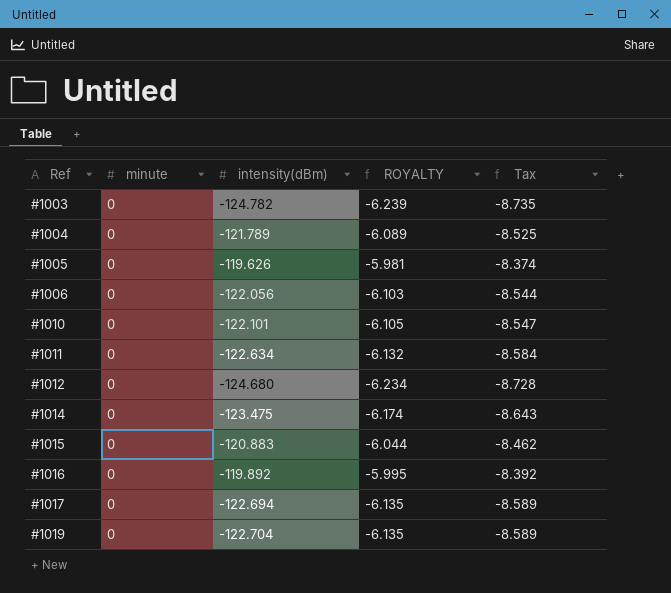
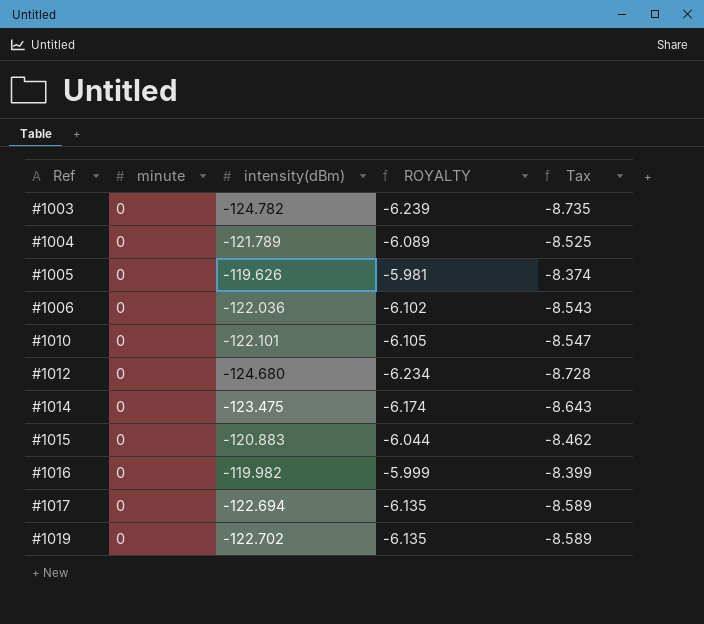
row #1011: 0 | -122.634 | -6.132 | -8.584 -> none
#1006 | intensity(dBm): -122.056 -> -122.036
#1006 | ROYALTY: -6.103 -> -6.102
#1006 | Tax: -8.544 -> -8.543
#1016 | intensity(dBm): -119.892 -> -119.982
#1016 | ROYALTY: -5.995 -> -5.999
#1016 | Tax: -8.392 -> -8.399
#1019 | intensity(dBm): -122.704 -> -122.702

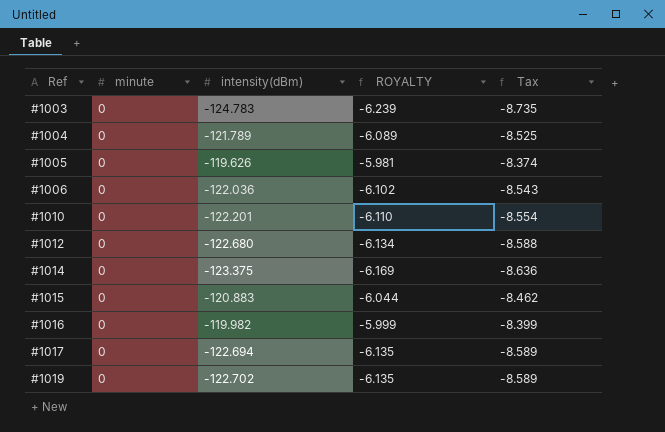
#1003 | intensity(dBm): -124.782 -> -124.783
#1010 | intensity(dBm): -122.101 -> -122.201
#1010 | ROYALTY: -6.105 -> -6.110
#1010 | Tax: -8.547 -> -8.554
#1012 | intensity(dBm): -124.680 -> -122.680
#1012 | ROYALTY: -6.234 -> -6.134
#1012 | Tax: -8.728 -> -8.588
#1014 | intensity(dBm): -123.475 -> -123.375
#1014 | ROYALTY: -6.174 -> -6.169
#1014 | Tax: -8.643 -> -8.636

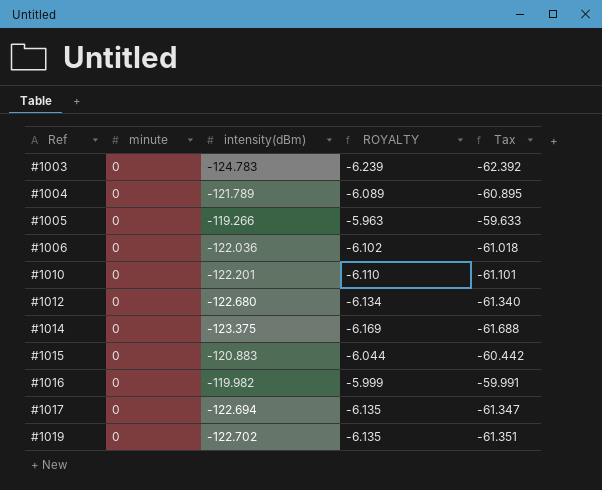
column Tax | formula: [intensity(dBm)] * 0.07 -> [intensity(dBm)] * 0.5
#1005 | intensity(dBm): -119.626 -> -119.266
#1005 | ROYALTY: -5.981 -> -5.963

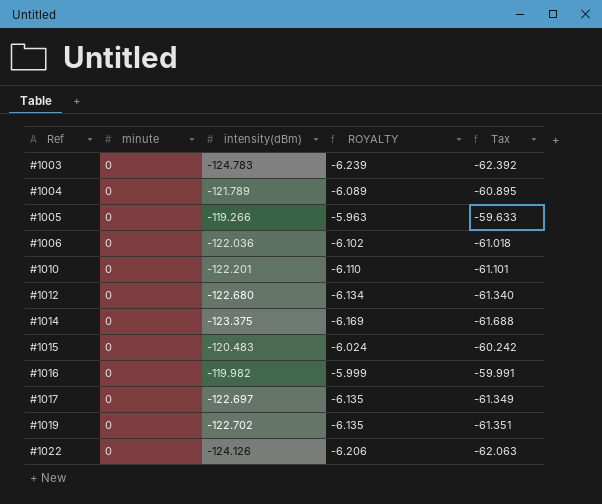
#1015 | intensity(dBm): -120.883 -> -120.483
#1015 | ROYALTY: -6.044 -> -6.024
#1015 | Tax: -60.442 -> -60.242
#1017 | intensity(dBm): -122.694 -> -122.697
#1017 | Tax: -61.347 -> -61.349
row #1022: none -> 0 | -124.126 | -6.206 | -62.063

